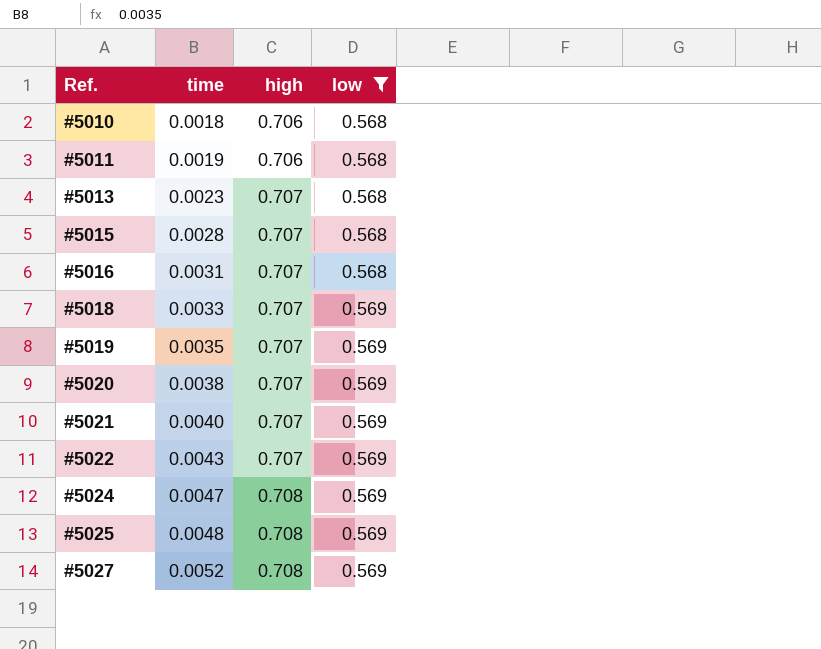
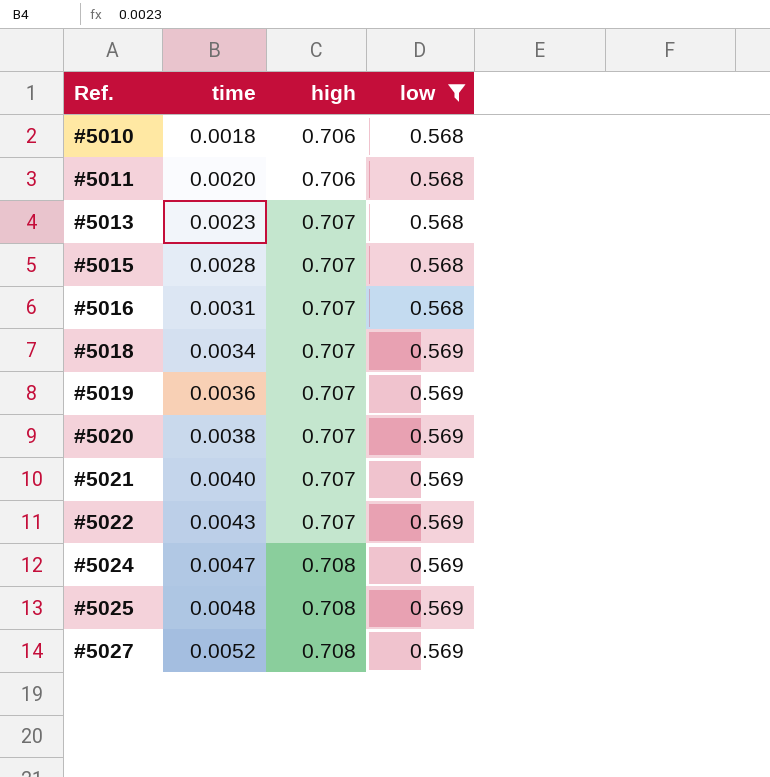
#5011 | time: 0.0019 -> 0.0020
#5018 | time: 0.0033 -> 0.0034
#5019 | time: 0.0035 -> 0.0036

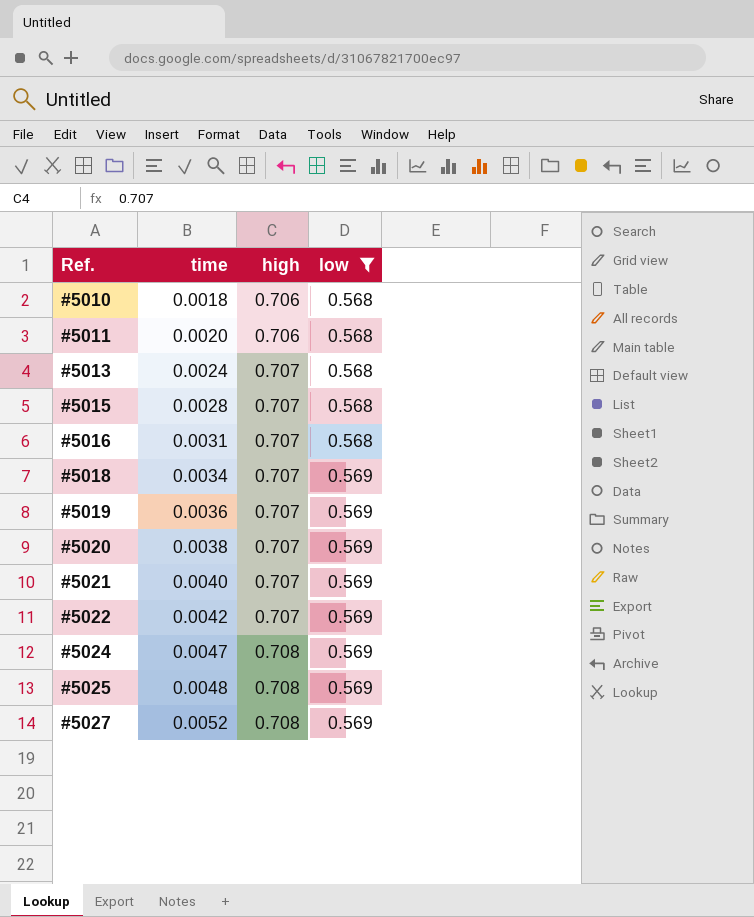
#5013 | time: 0.0023 -> 0.0024
#5022 | time: 0.0043 -> 0.0042

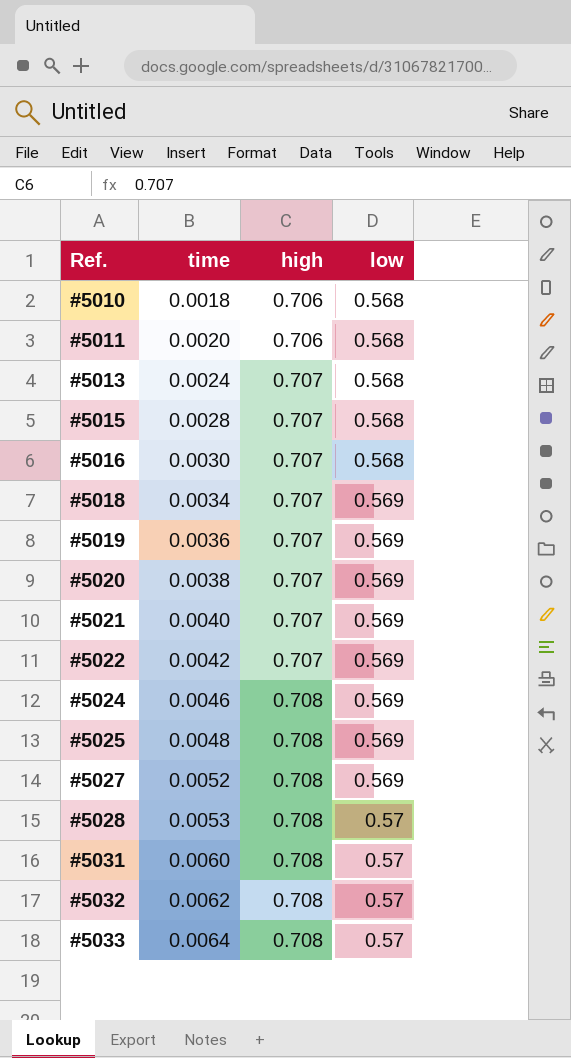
filter: low != 0.57 -> none
#5016 | time: 0.0031 -> 0.0030
#5024 | time: 0.0047 -> 0.0046

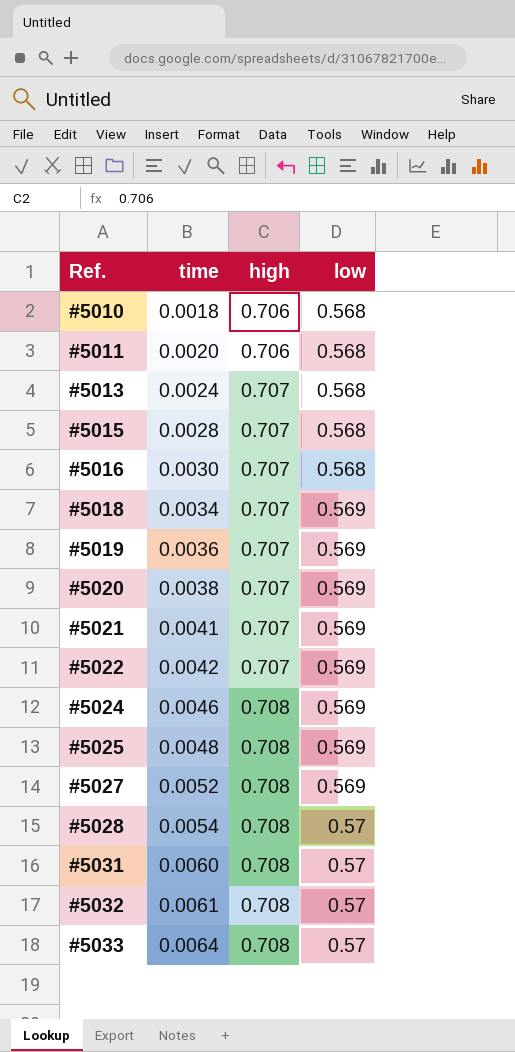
#5021 | time: 0.0040 -> 0.0041
#5028 | time: 0.0053 -> 0.0054
#5032 | time: 0.0062 -> 0.0061

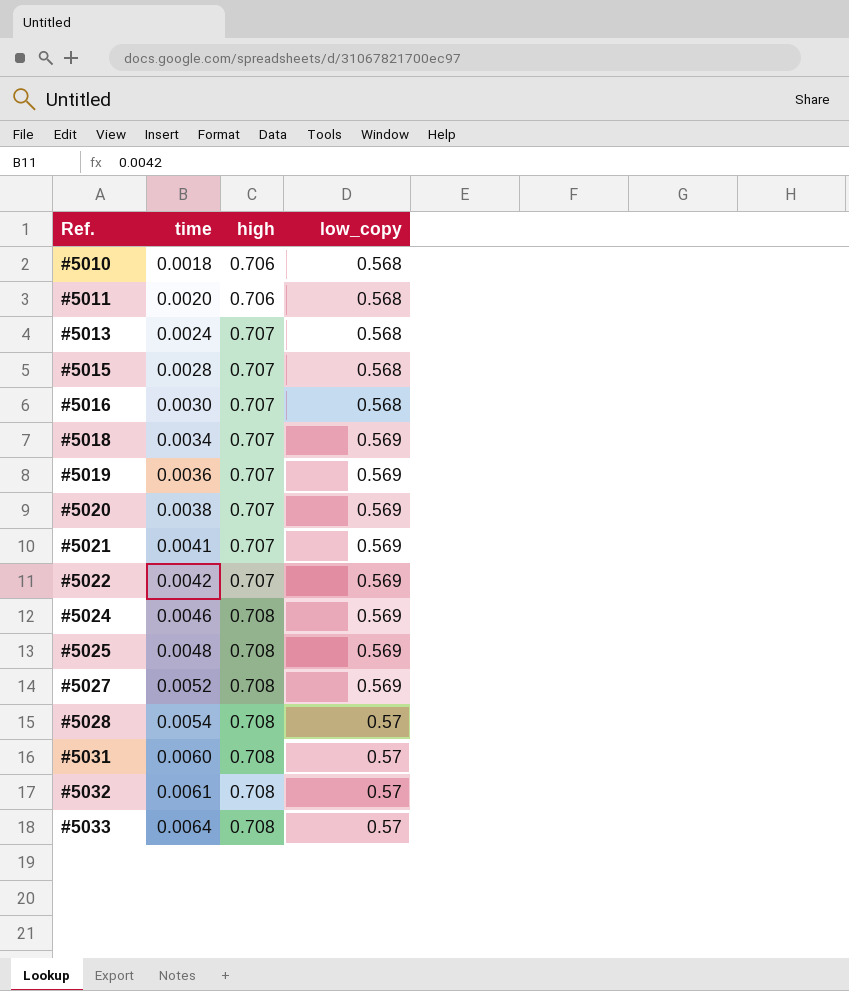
column name: low -> low_copy

